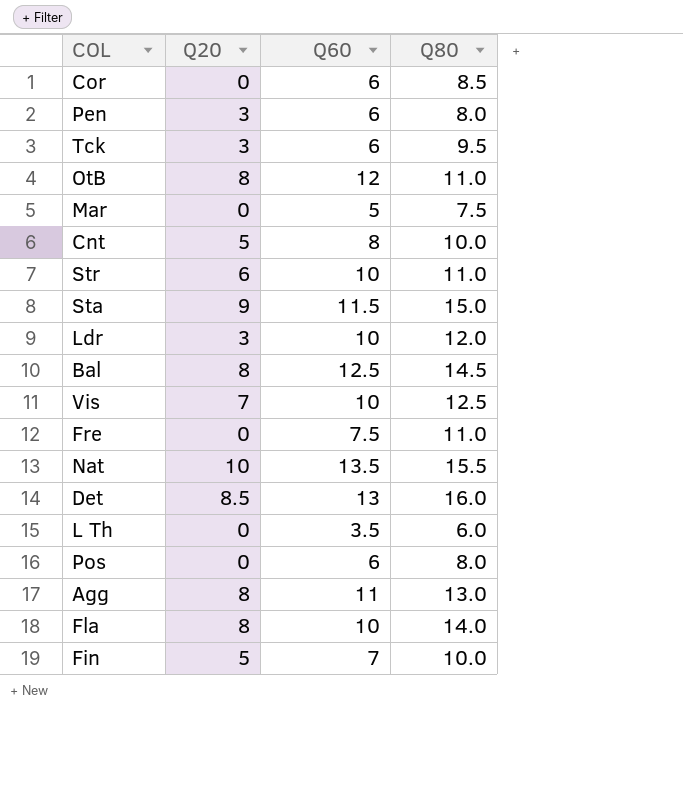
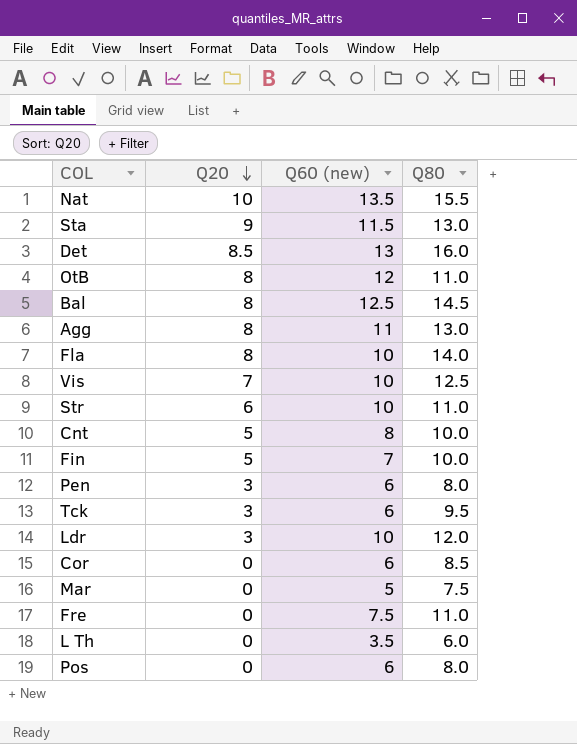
row order: none -> Q20 descending
column name: Q60 -> Q60 (new)
Sta | Q80: 15.0 -> 13.0

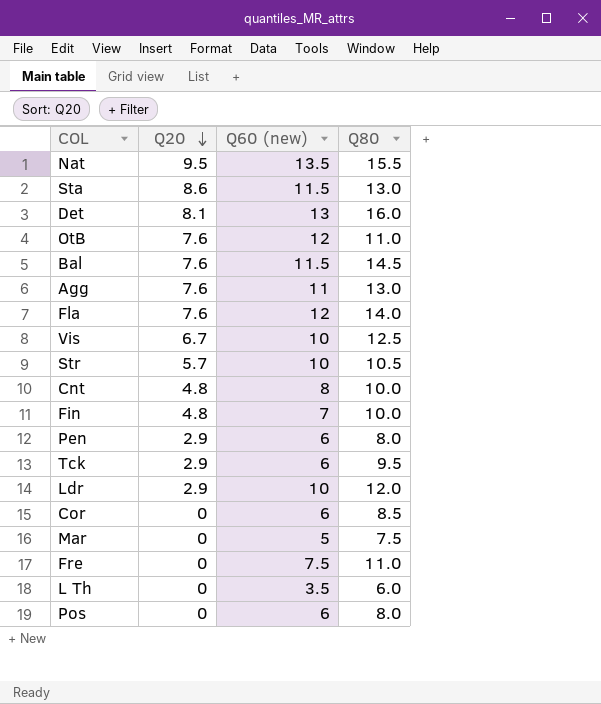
Nat | Q20: 10 -> 9.5
Sta | Q20: 9 -> 8.6
Det | Q20: 8.5 -> 8.1
OtB | Q20: 8 -> 7.6
Bal | Q20: 8 -> 7.6
Bal | Q60 (new): 12.5 -> 11.5
Agg | Q20: 8 -> 7.6
Fla | Q20: 8 -> 7.6
Fla | Q60 (new): 10 -> 12
Vis | Q20: 7 -> 6.7
Str | Q20: 6 -> 5.7
Str | Q80: 11.0 -> 10.5
Cnt | Q20: 5 -> 4.8
Fin | Q20: 5 -> 4.8
Pen | Q20: 3 -> 2.9
Tck | Q20: 3 -> 2.9
Ldr | Q20: 3 -> 2.9

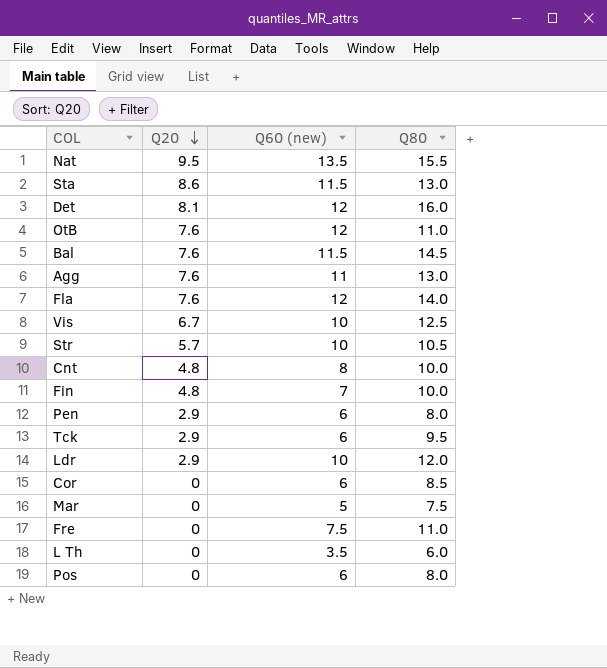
Det | Q60 (new): 13 -> 12

